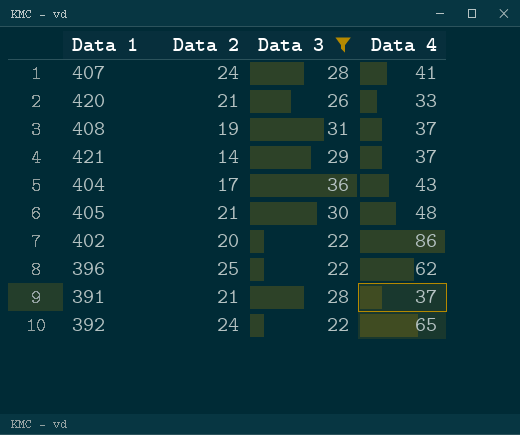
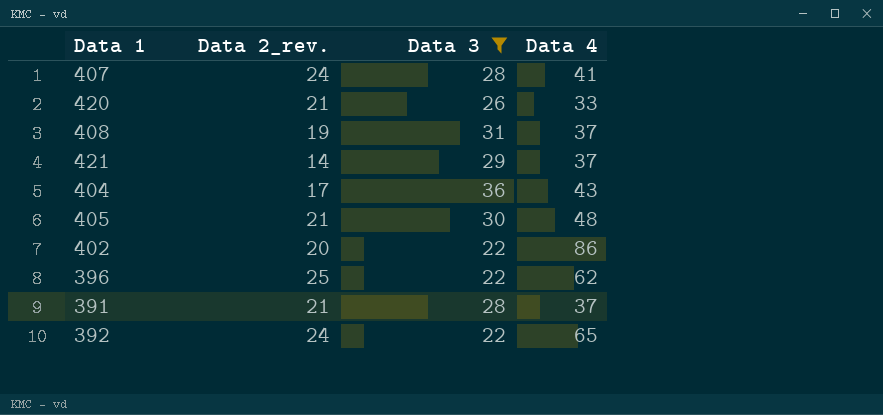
column name: Data 2 -> Data 2_rev.

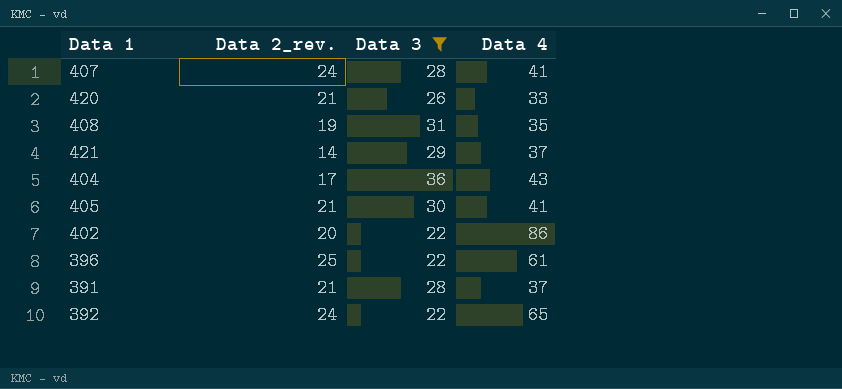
408 | Data 4: 37 -> 35
405 | Data 4: 48 -> 41
396 | Data 4: 62 -> 61

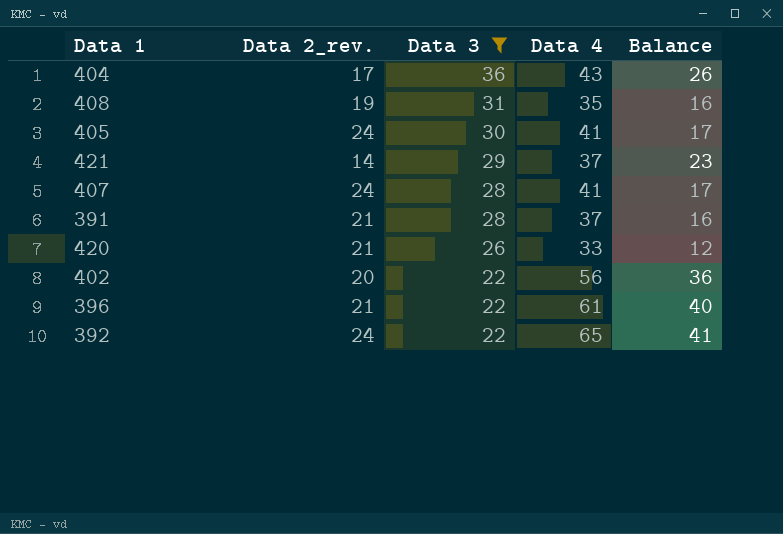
row order: none -> Data 3 descending
column Balance | formula: none -> [Data 4] - [Data 2_rev.]
405 | Data 2_rev.: 21 -> 24
402 | Data 4: 86 -> 56
396 | Data 2_rev.: 25 -> 21

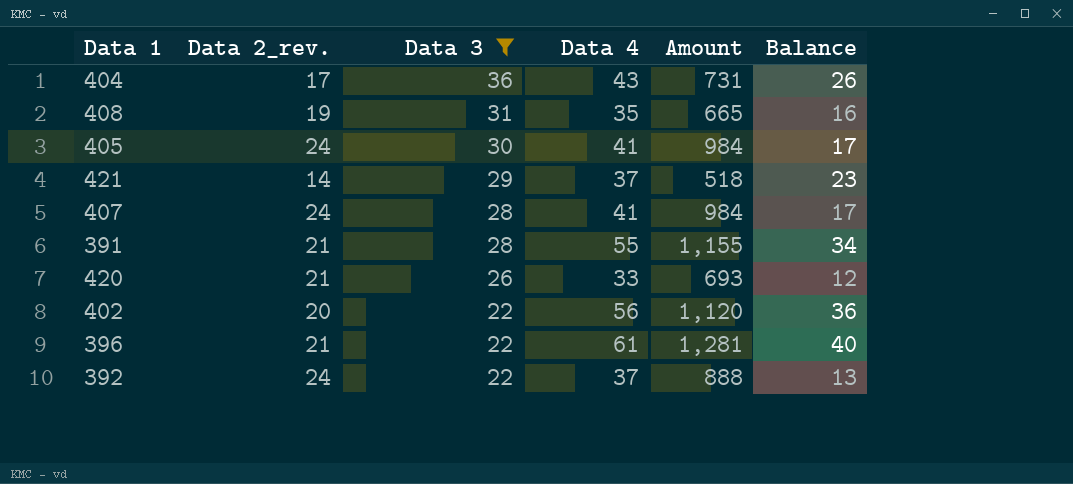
column Amount | formula: none -> [Data 2_rev.] * [Data 4]
391 | Data 4: 37 -> 55
391 | Balance: 16 -> 34
392 | Data 4: 65 -> 37
392 | Balance: 41 -> 13

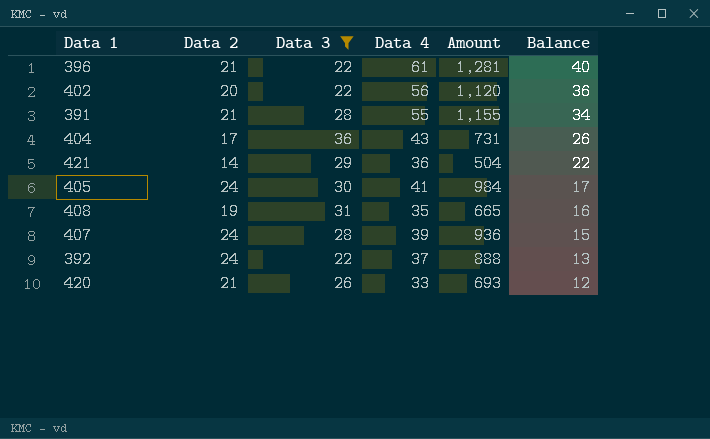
row order: Data 3 descending -> Balance descending
column name: Data 2_rev. -> Data 2
421 | Data 4: 37 -> 36
421 | Amount: 518 -> 504
421 | Balance: 23 -> 22
407 | Data 4: 41 -> 39
407 | Amount: 984 -> 936
407 | Balance: 17 -> 15

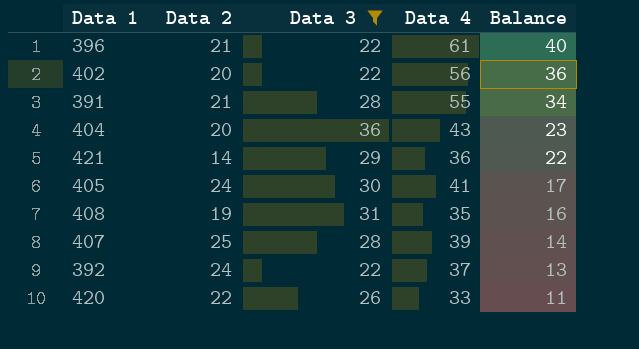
column Amount | formula: [Data 2] * [Data 4] -> none
404 | Data 2: 17 -> 20
404 | Balance: 26 -> 23
407 | Data 2: 24 -> 25
407 | Balance: 15 -> 14
420 | Data 2: 21 -> 22
420 | Balance: 12 -> 11

